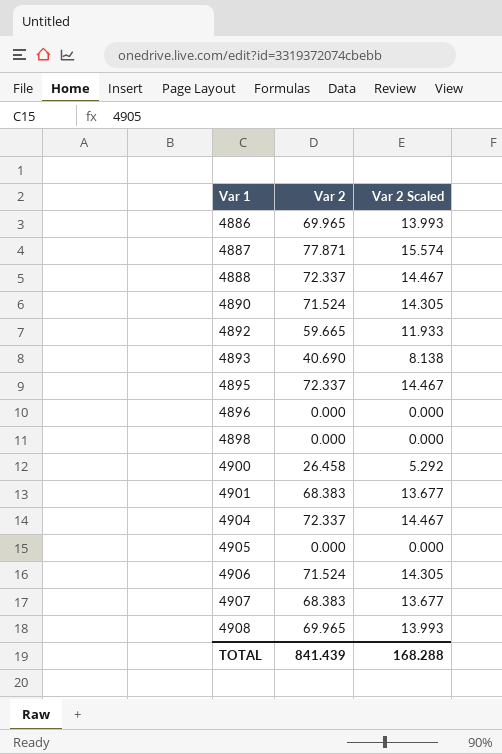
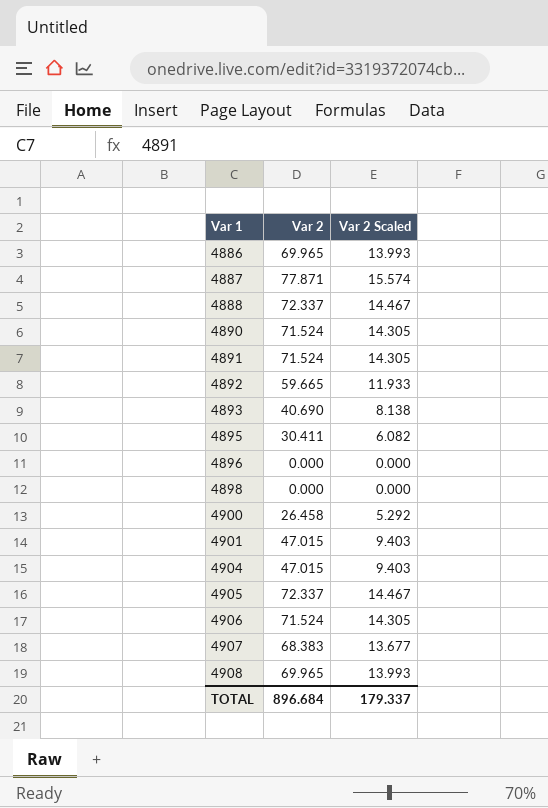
row 4891: none -> 71.524 | 14.305
4895 | Var 2: 72.337 -> 30.411
4895 | Var 2 Scaled: 14.467 -> 6.082
4901 | Var 2: 68.383 -> 47.015
4901 | Var 2 Scaled: 13.677 -> 9.403
4904 | Var 2: 72.337 -> 47.015
4904 | Var 2 Scaled: 14.467 -> 9.403
4905 | Var 2: 0.000 -> 72.337
4905 | Var 2 Scaled: 0.000 -> 14.467
TOTAL | Var 2: 841.439 -> 896.684
TOTAL | Var 2 Scaled: 168.288 -> 179.337

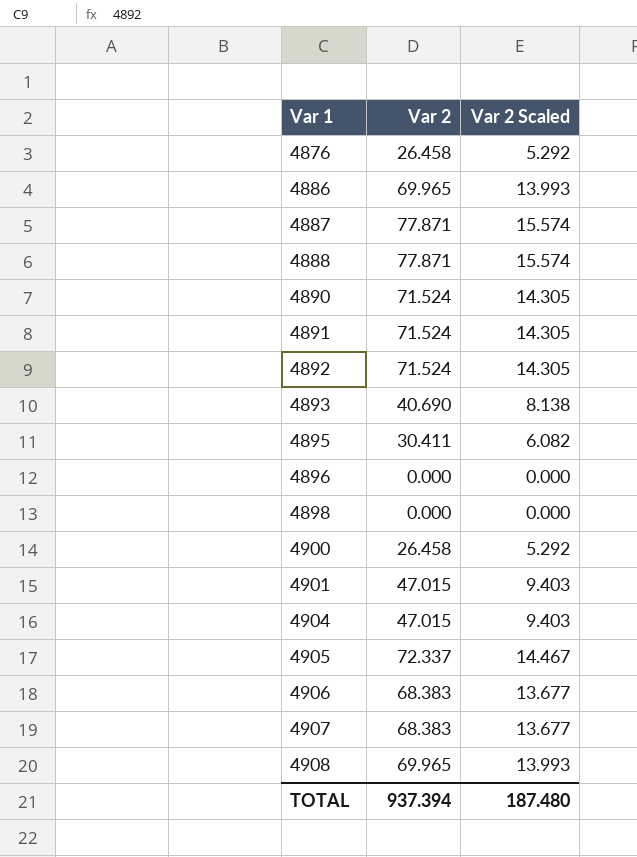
row 4876: none -> 26.458 | 5.292
4888 | Var 2: 72.337 -> 77.871
4888 | Var 2 Scaled: 14.467 -> 15.574
4892 | Var 2: 59.665 -> 71.524
4892 | Var 2 Scaled: 11.933 -> 14.305
4906 | Var 2: 71.524 -> 68.383
4906 | Var 2 Scaled: 14.305 -> 13.677
TOTAL | Var 2: 896.684 -> 937.394
TOTAL | Var 2 Scaled: 179.337 -> 187.480

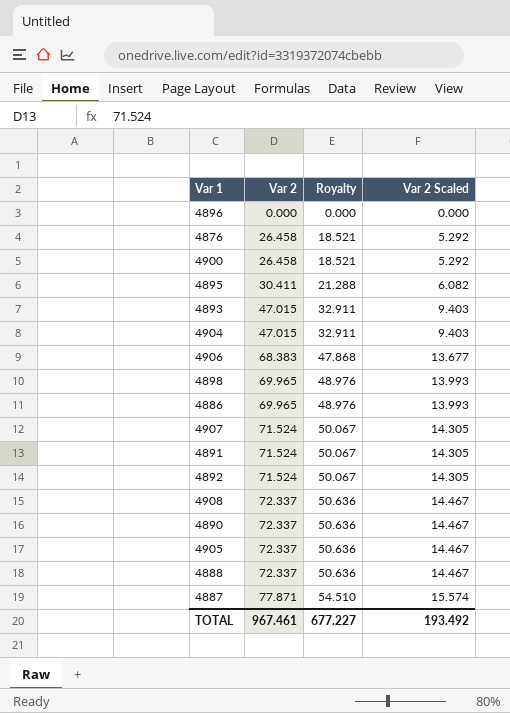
row order: Var 1 ascending -> Var 2 ascending
column Royalty | formula: none -> [Var 2] * 0.7
row 4901: 47.015 | 9.403 -> none
4893 | Var 2: 40.690 -> 47.015
4893 | Var 2 Scaled: 8.138 -> 9.403
4898 | Var 2: 0.000 -> 69.965
4898 | Var 2 Scaled: 0.000 -> 13.993
4907 | Var 2: 68.383 -> 71.524
4907 | Var 2 Scaled: 13.677 -> 14.305
4908 | Var 2: 69.965 -> 72.337
4908 | Var 2 Scaled: 13.993 -> 14.467
4890 | Var 2: 71.524 -> 72.337
4890 | Var 2 Scaled: 14.305 -> 14.467
4888 | Var 2: 77.871 -> 72.337
4888 | Var 2 Scaled: 15.574 -> 14.467
TOTAL | Var 2: 937.394 -> 967.461
TOTAL | Var 2 Scaled: 187.480 -> 193.492

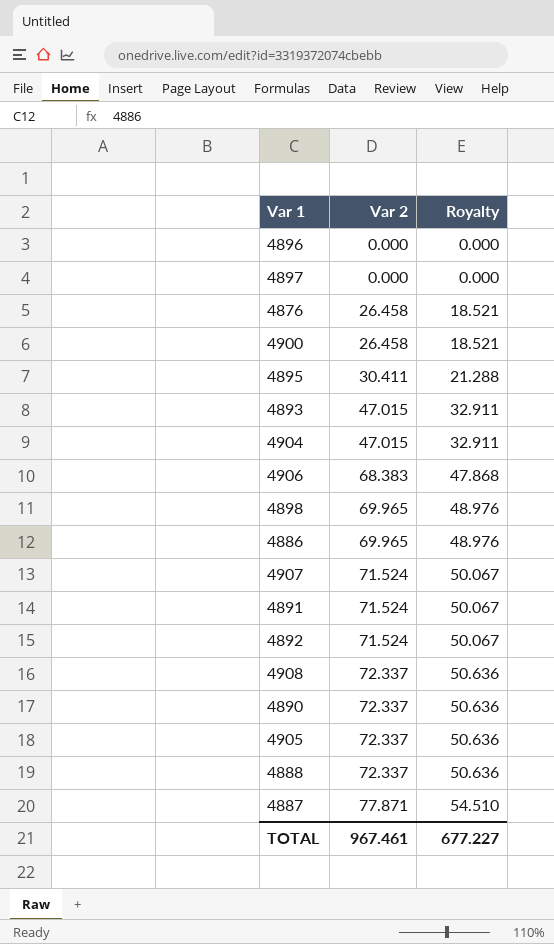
column Var 2 Scaled | formula: [Var 2] * 0.2 -> none
row 4897: none -> 0.000 | 0.000

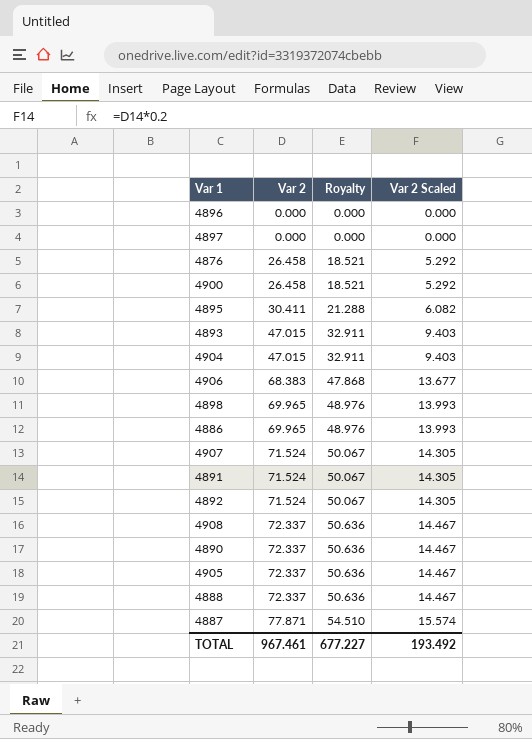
column Var 2 Scaled | formula: none -> [Var 2] * 0.2

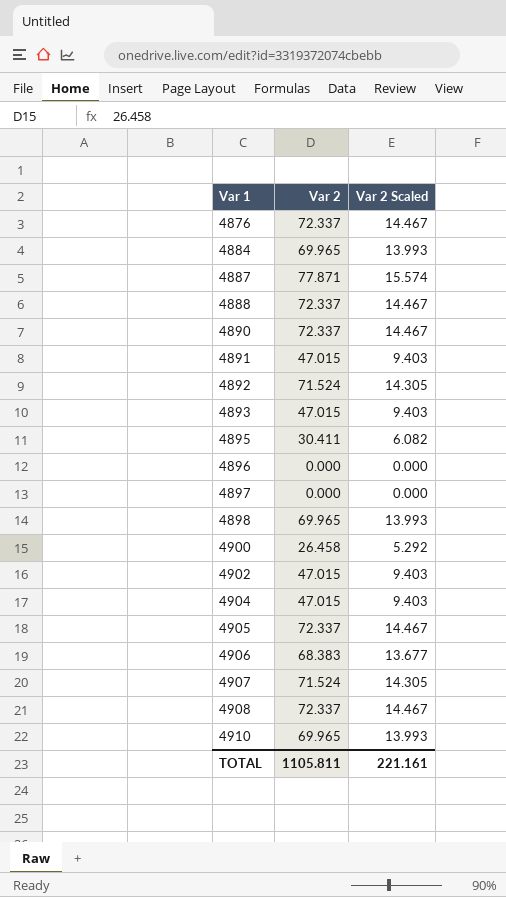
row order: Var 2 ascending -> Var 1 ascending
column Royalty | formula: [Var 2] * 0.7 -> none
row 4886: 69.965 | 48.976 | 13.993 -> none
4876 | Var 2: 26.458 -> 72.337
4876 | Var 2 Scaled: 5.292 -> 14.467
row 4884: none -> 69.965 | 13.993
4891 | Var 2: 71.524 -> 47.015
4891 | Var 2 Scaled: 14.305 -> 9.403
row 4902: none -> 47.015 | 9.403
row 4910: none -> 69.965 | 13.993
TOTAL | Var 2: 967.461 -> 1105.811
TOTAL | Var 2 Scaled: 193.492 -> 221.161

